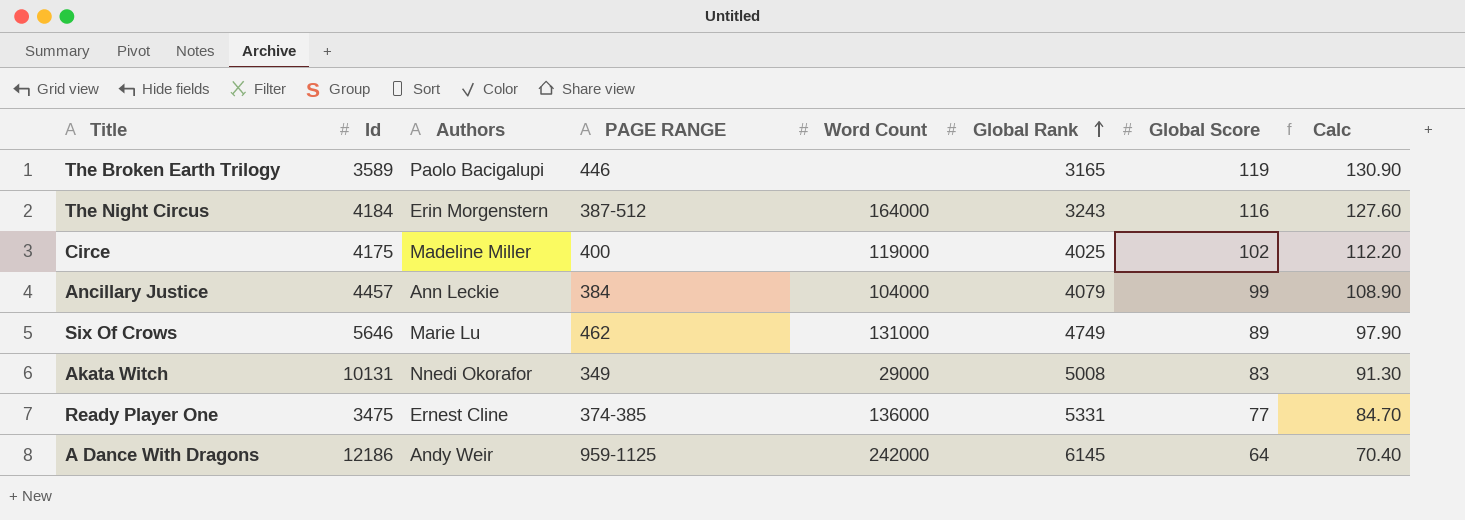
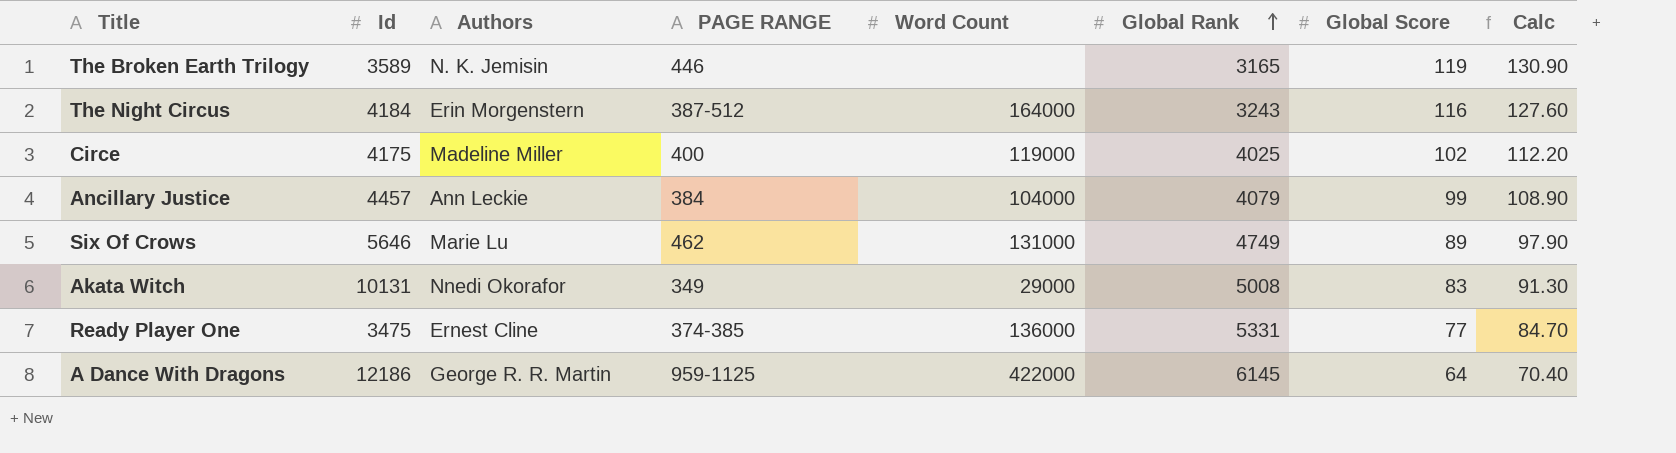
The Broken Earth Trilogy | Authors: Paolo Bacigalupi -> N. K. Jemisin
A Dance With Dragons | Authors: Andy Weir -> George R. R. Martin
A Dance With Dragons | Word Count: 242000 -> 422000

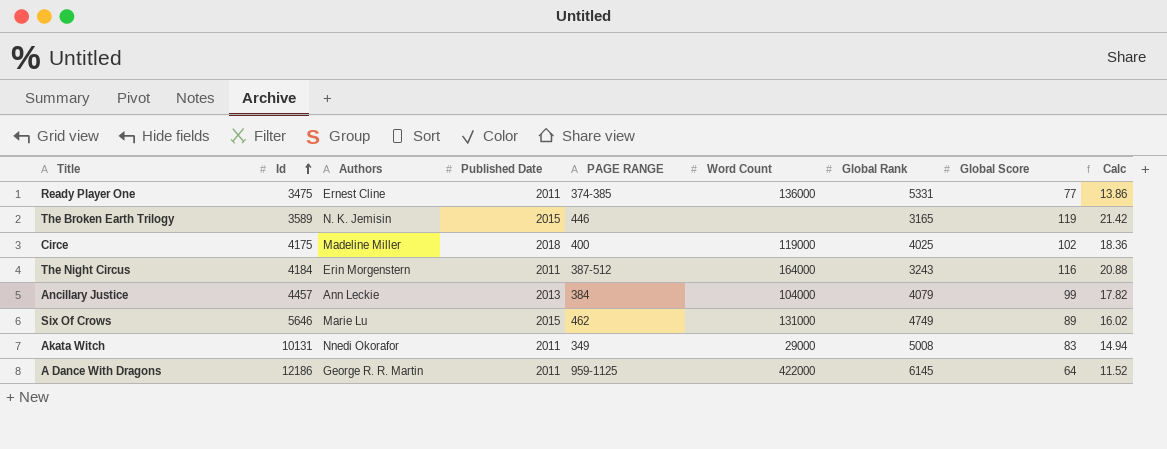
row order: Global Rank ascending -> Id ascending
column Published Date | position: none -> 4
column Calc | formula: [Global Score] * 1.1 -> [Global Score] * 0.18

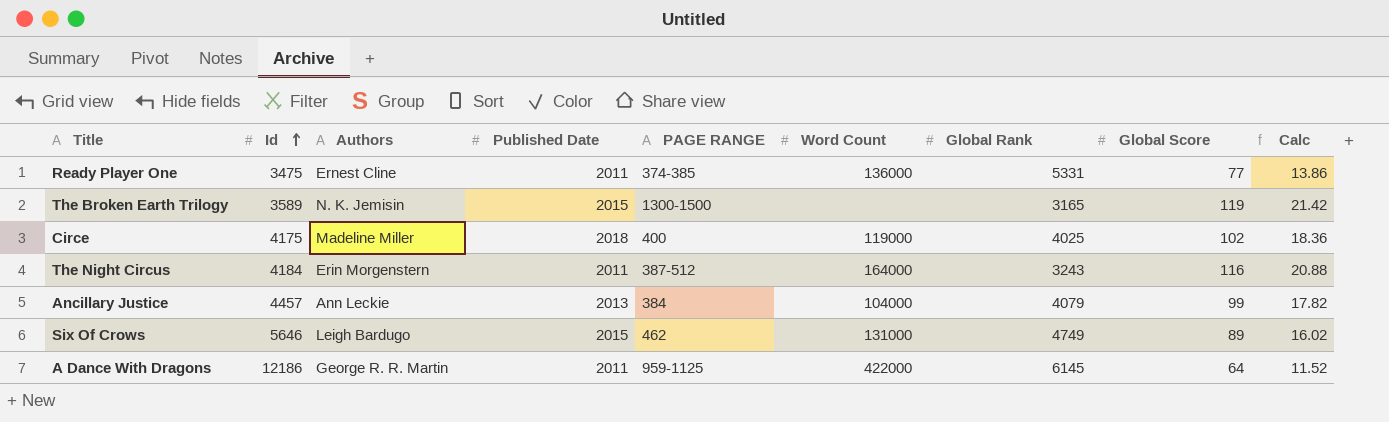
row Akata Witch: 10131 | Nnedi Okorafor | 2011 | 349 | 29000 | 5008 | 83 | 14.94 -> none
The Broken Earth Trilogy | PAGE RANGE: 446 -> 1300-1500
Six Of Crows | Authors: Marie Lu -> Leigh Bardugo

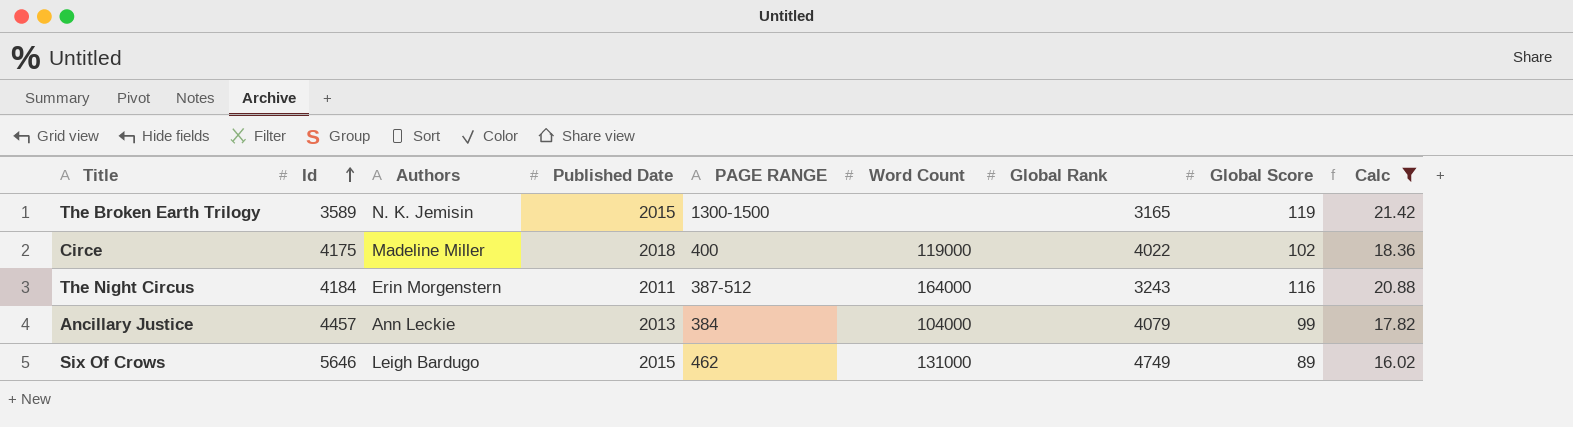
filter: none -> Calc >= 16.02
Circe | Global Rank: 4025 -> 4022

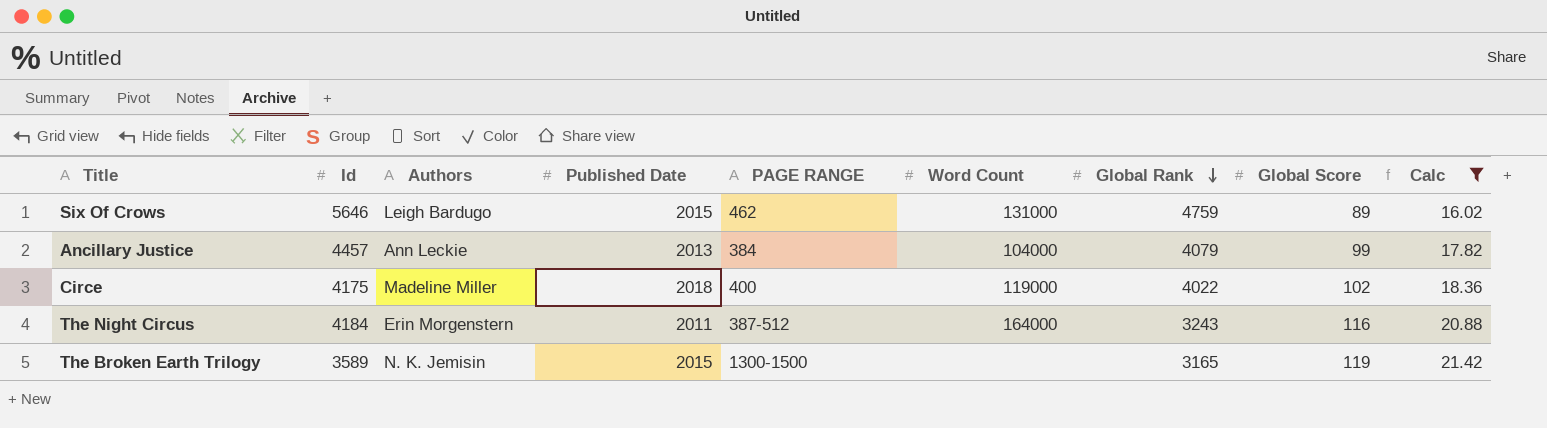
row order: Id ascending -> Global Rank descending
Six Of Crows | Global Rank: 4749 -> 4759

